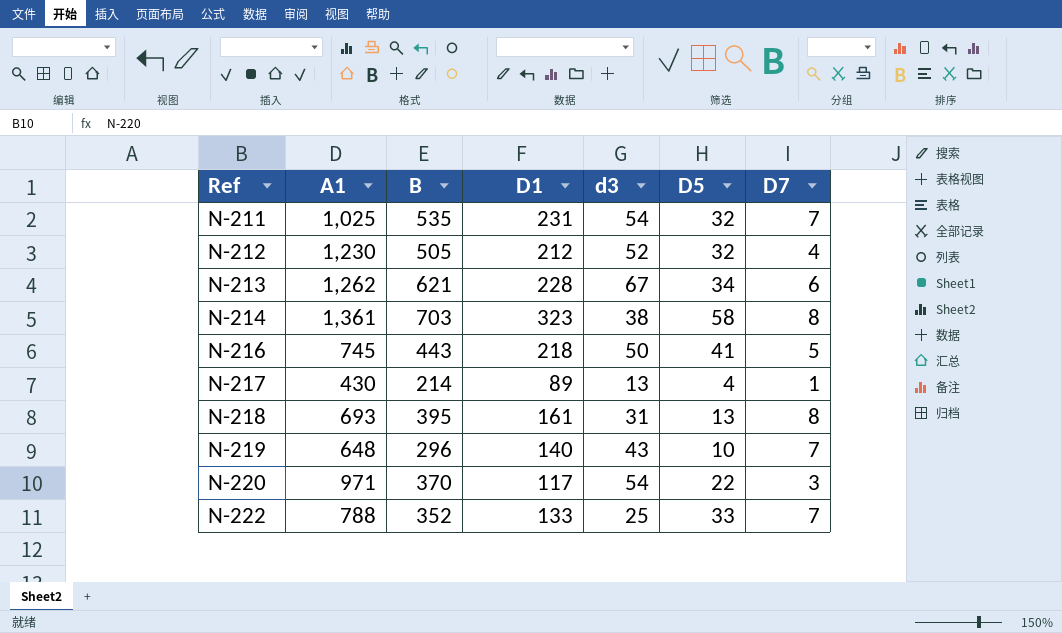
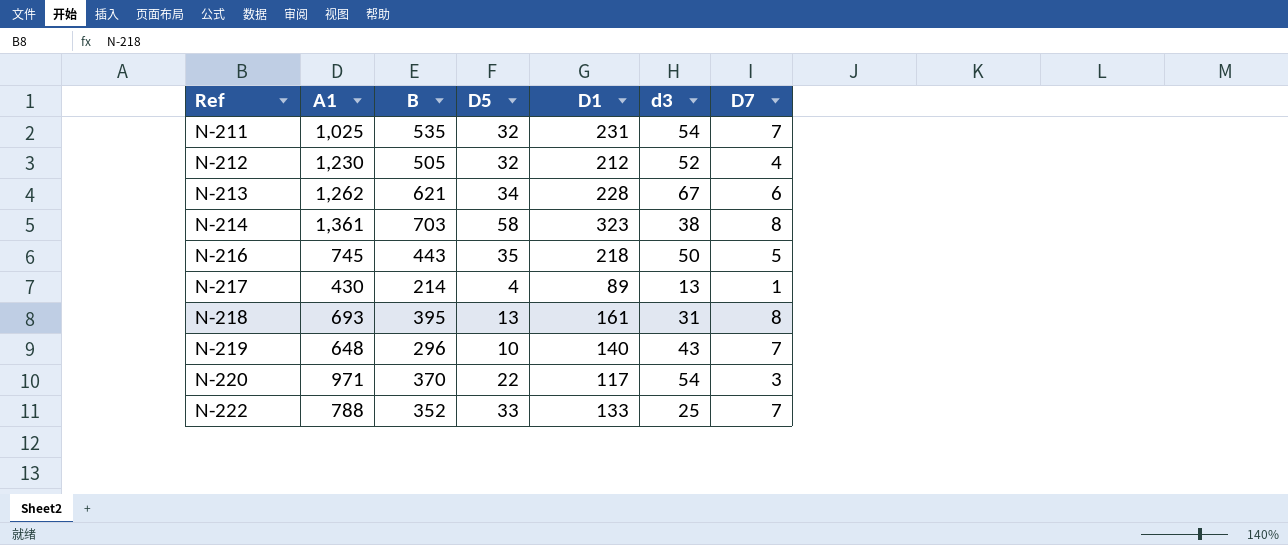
column D5 | position: 6 -> 4
N-216 | D5: 41 -> 35

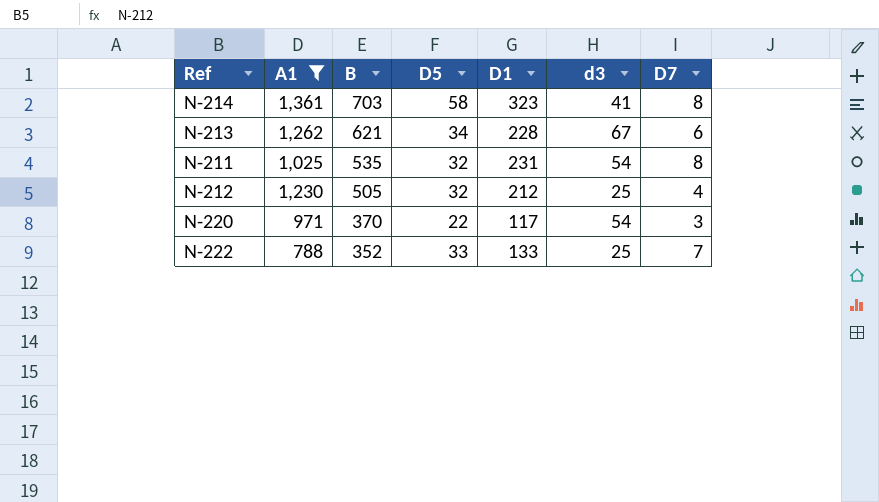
filter: none -> A1 >= 788
row order: Ref ascending -> B descending
N-214 | d3: 38 -> 41
N-211 | D7: 7 -> 8
N-212 | d3: 52 -> 25

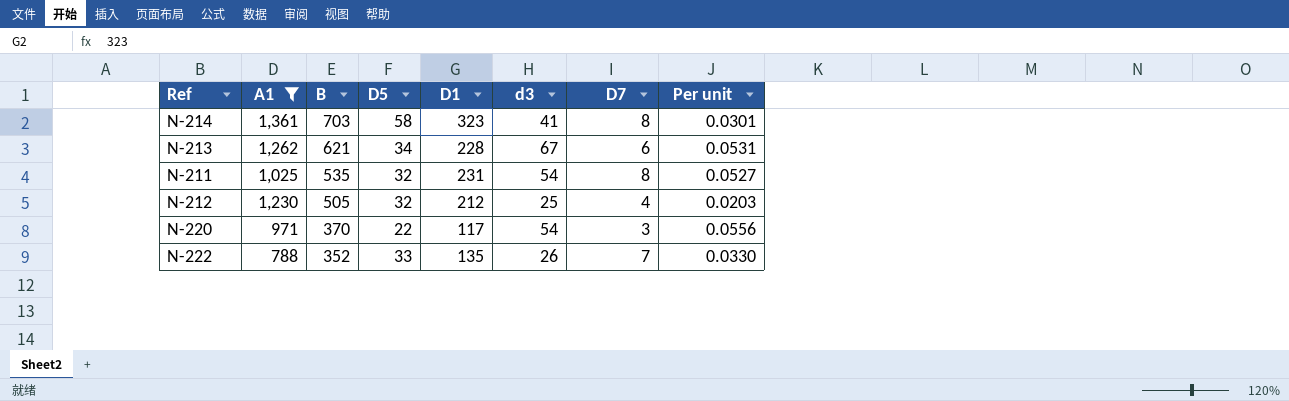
column Per unit | formula: none -> [d3] / [A1]
N-222 | D1: 133 -> 135
N-222 | d3: 25 -> 26

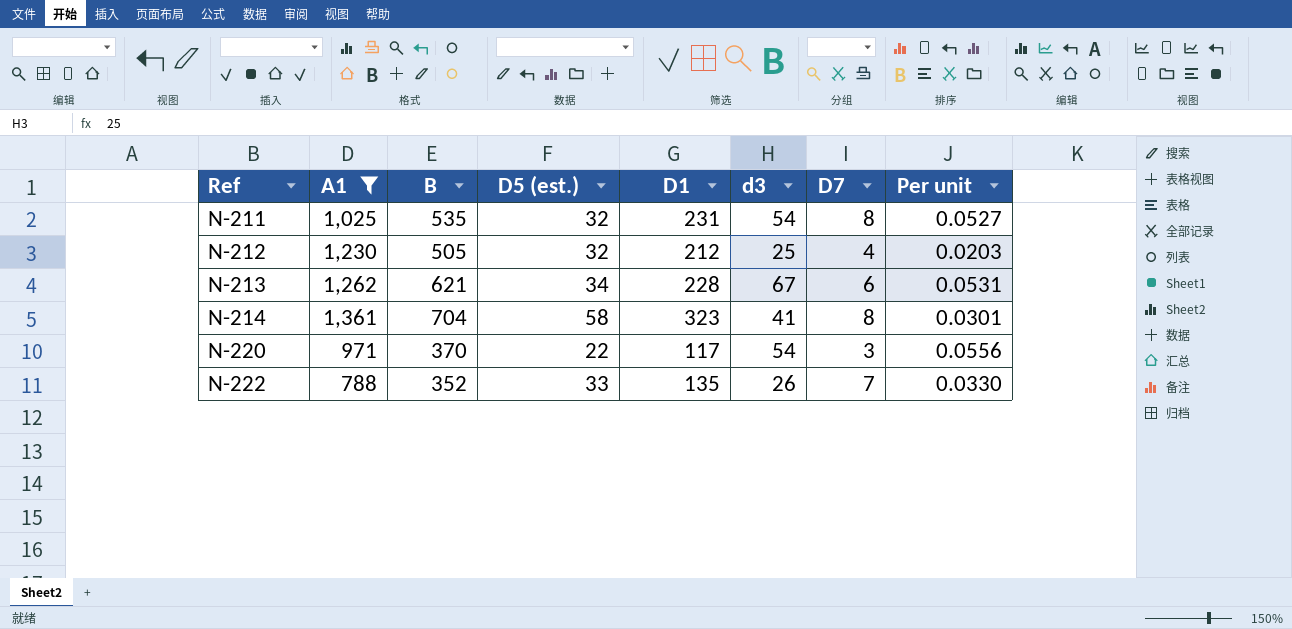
row order: B descending -> Ref ascending
column name: D5 -> D5 (est.)
N-214 | B: 703 -> 704

